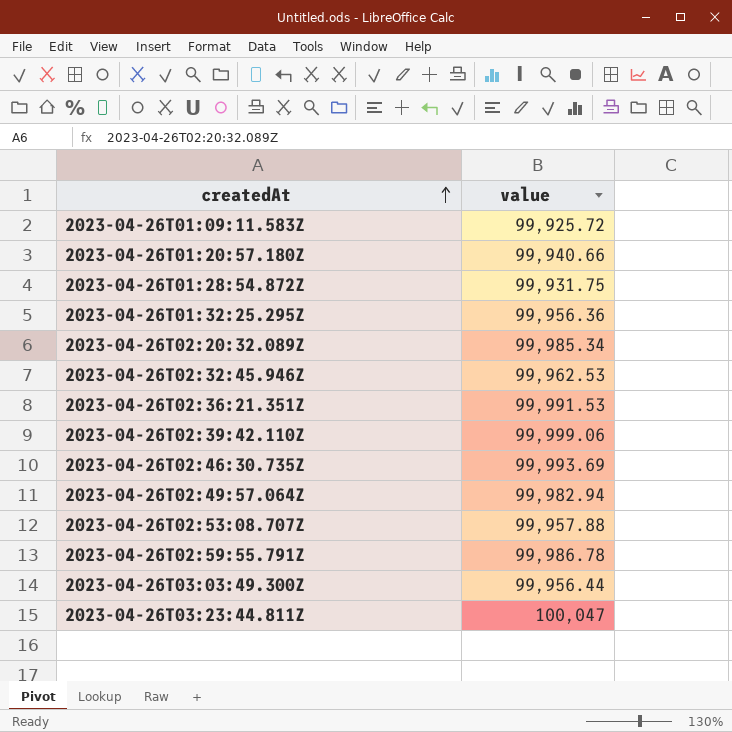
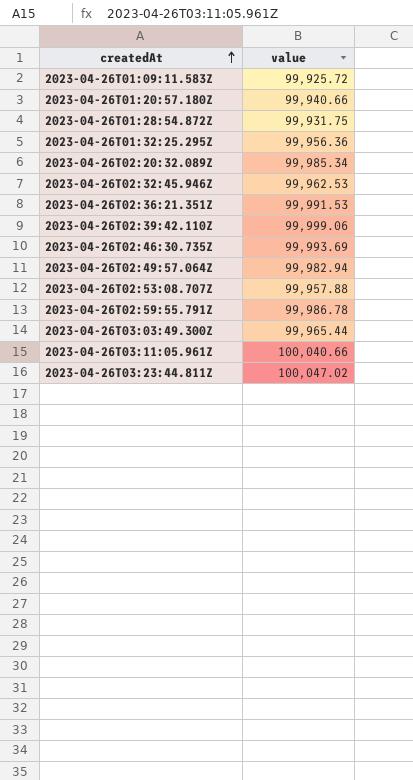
2023-04-26T03:03:49.300Z | value: 99,956.44 -> 99,965.44
row 2023-04-26T03:11:05.961Z: none -> 100,040.66
2023-04-26T03:23:44.811Z | value: 100,047 -> 100,047.02

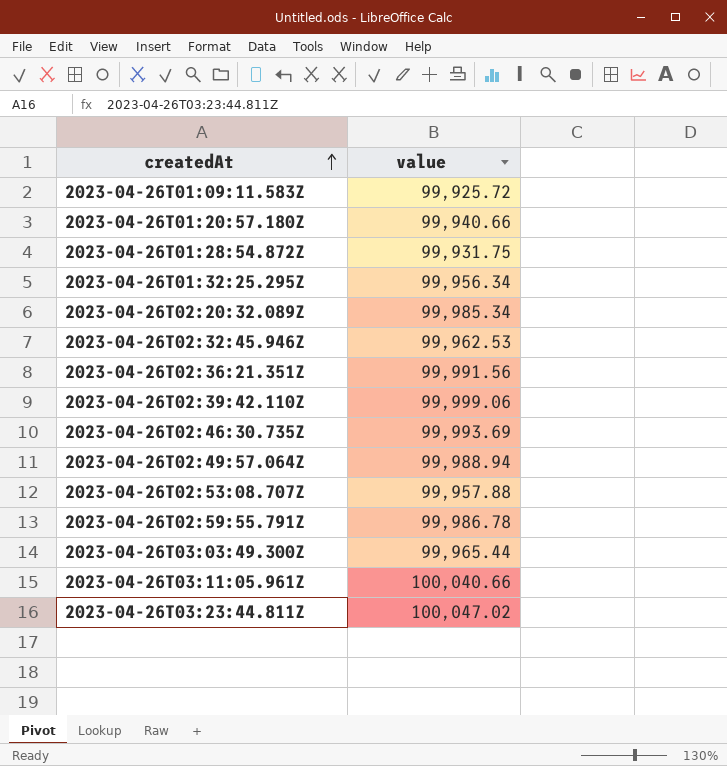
2023-04-26T01:32:25.295Z | value: 99,956.36 -> 99,956.34
2023-04-26T02:36:21.351Z | value: 99,991.53 -> 99,991.56
2023-04-26T02:49:57.064Z | value: 99,982.94 -> 99,988.94

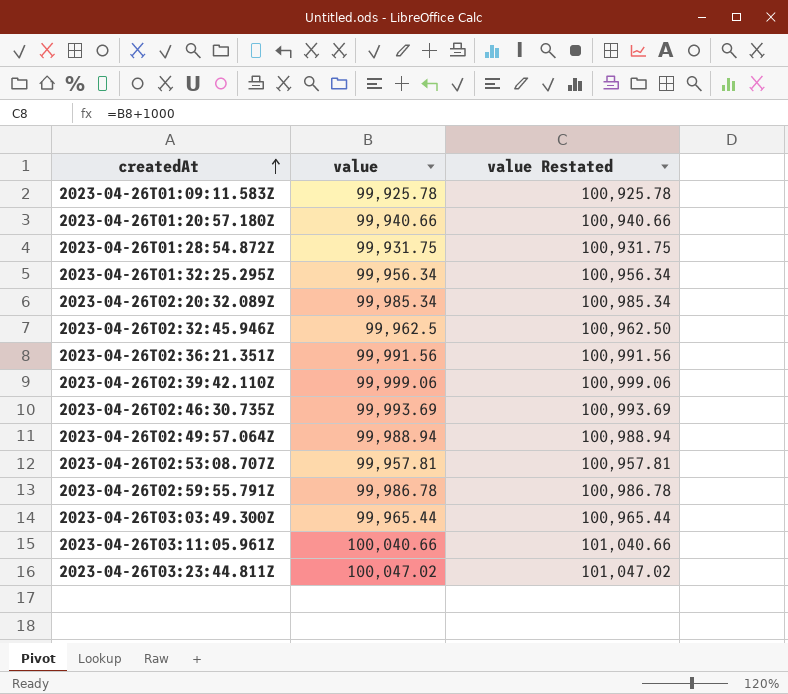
column value Restated | formula: none -> [value] + 1000
2023-04-26T01:09:11.583Z | value: 99,925.72 -> 99,925.78
2023-04-26T02:32:45.946Z | value: 99,962.53 -> 99,962.5
2023-04-26T02:53:08.707Z | value: 99,957.88 -> 99,957.81

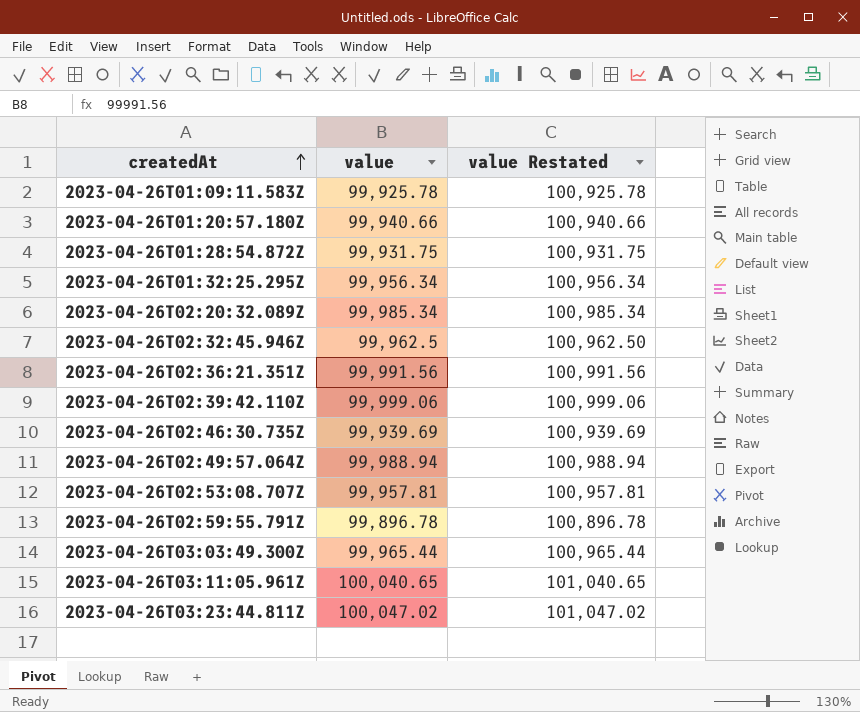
2023-04-26T02:46:30.735Z | value: 99,993.69 -> 99,939.69
2023-04-26T02:46:30.735Z | value Restated: 100,993.69 -> 100,939.69
2023-04-26T02:59:55.791Z | value: 99,986.78 -> 99,896.78
2023-04-26T02:59:55.791Z | value Restated: 100,986.78 -> 100,896.78
2023-04-26T03:11:05.961Z | value: 100,040.66 -> 100,040.65
2023-04-26T03:11:05.961Z | value Restated: 101,040.66 -> 101,040.65

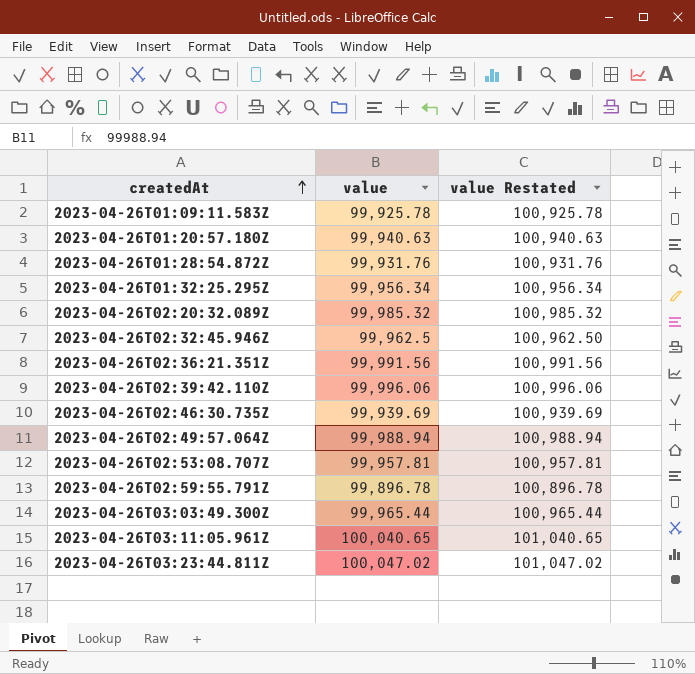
2023-04-26T01:20:57.180Z | value: 99,940.66 -> 99,940.63
2023-04-26T01:20:57.180Z | value Restated: 100,940.66 -> 100,940.63
2023-04-26T01:28:54.872Z | value: 99,931.75 -> 99,931.76
2023-04-26T01:28:54.872Z | value Restated: 100,931.75 -> 100,931.76
2023-04-26T02:20:32.089Z | value: 99,985.34 -> 99,985.32
2023-04-26T02:20:32.089Z | value Restated: 100,985.34 -> 100,985.32
2023-04-26T02:39:42.110Z | value: 99,999.06 -> 99,996.06
2023-04-26T02:39:42.110Z | value Restated: 100,999.06 -> 100,996.06

